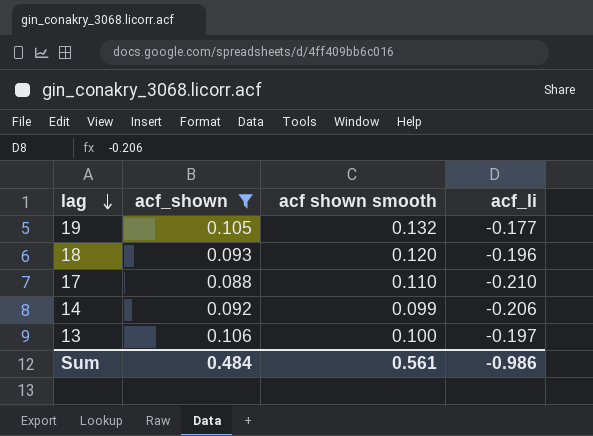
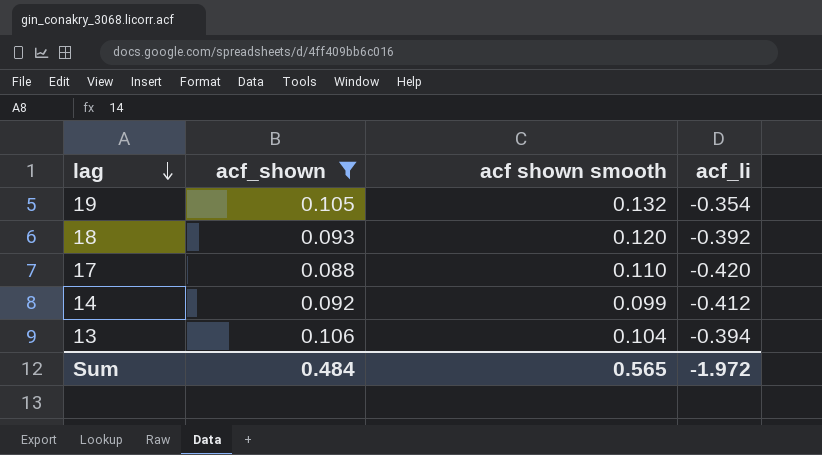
19 | acf_li: -0.177 -> -0.354
18 | acf_li: -0.196 -> -0.392
17 | acf_li: -0.210 -> -0.420
14 | acf_li: -0.206 -> -0.412
13 | acf shown smooth: 0.100 -> 0.104
13 | acf_li: -0.197 -> -0.394
Sum | acf shown smooth: 0.561 -> 0.565
Sum | acf_li: -0.986 -> -1.972

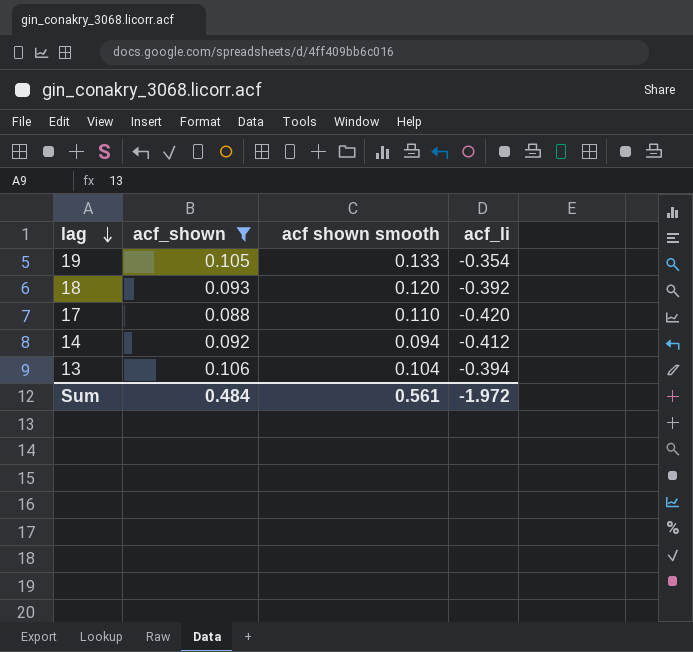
19 | acf shown smooth: 0.132 -> 0.133
14 | acf shown smooth: 0.099 -> 0.094
Sum | acf shown smooth: 0.565 -> 0.561

